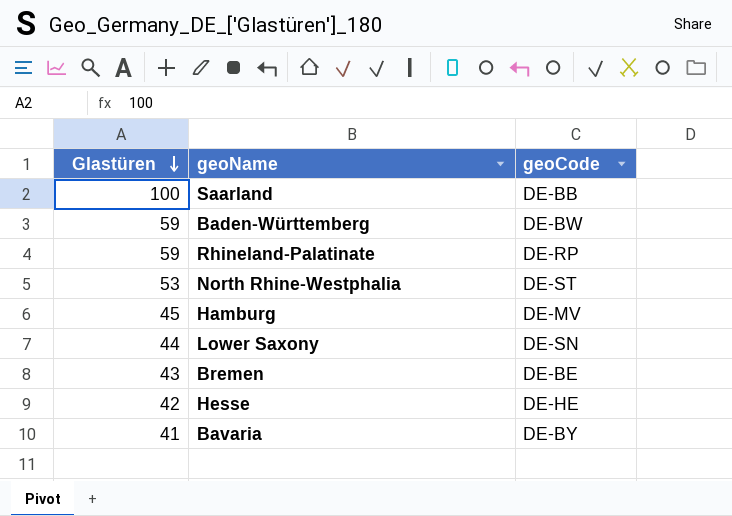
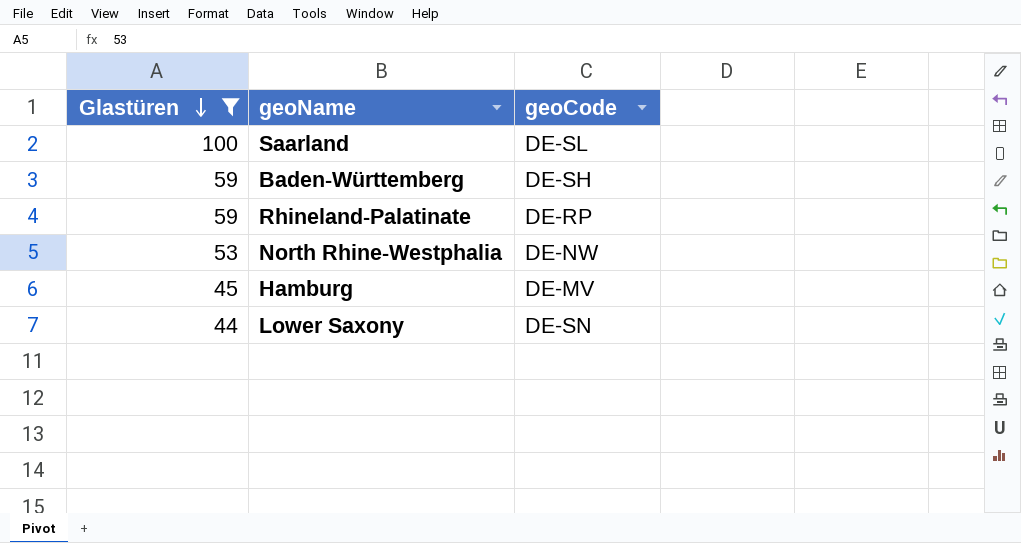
filter: none -> Glastüren >= 44
Saarland | geoCode: DE-BB -> DE-SL
Baden-Württemberg | geoCode: DE-BW -> DE-SH
North Rhine-Westphalia | geoCode: DE-ST -> DE-NW

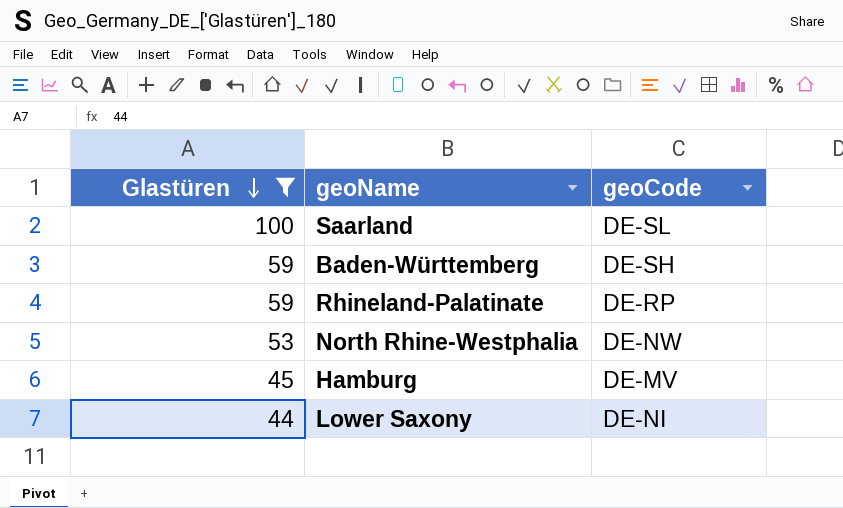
Lower Saxony | geoCode: DE-SN -> DE-NI

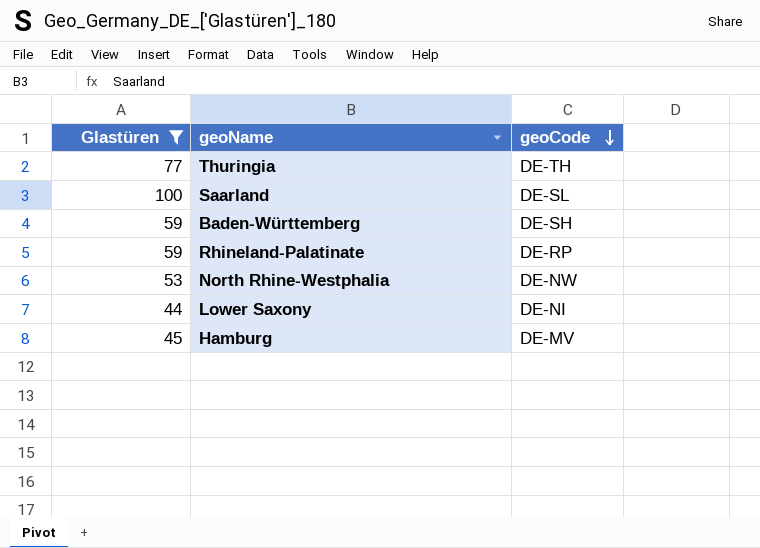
row order: Glastüren descending -> geoCode descending
row Thuringia: none -> 77 | DE-TH

